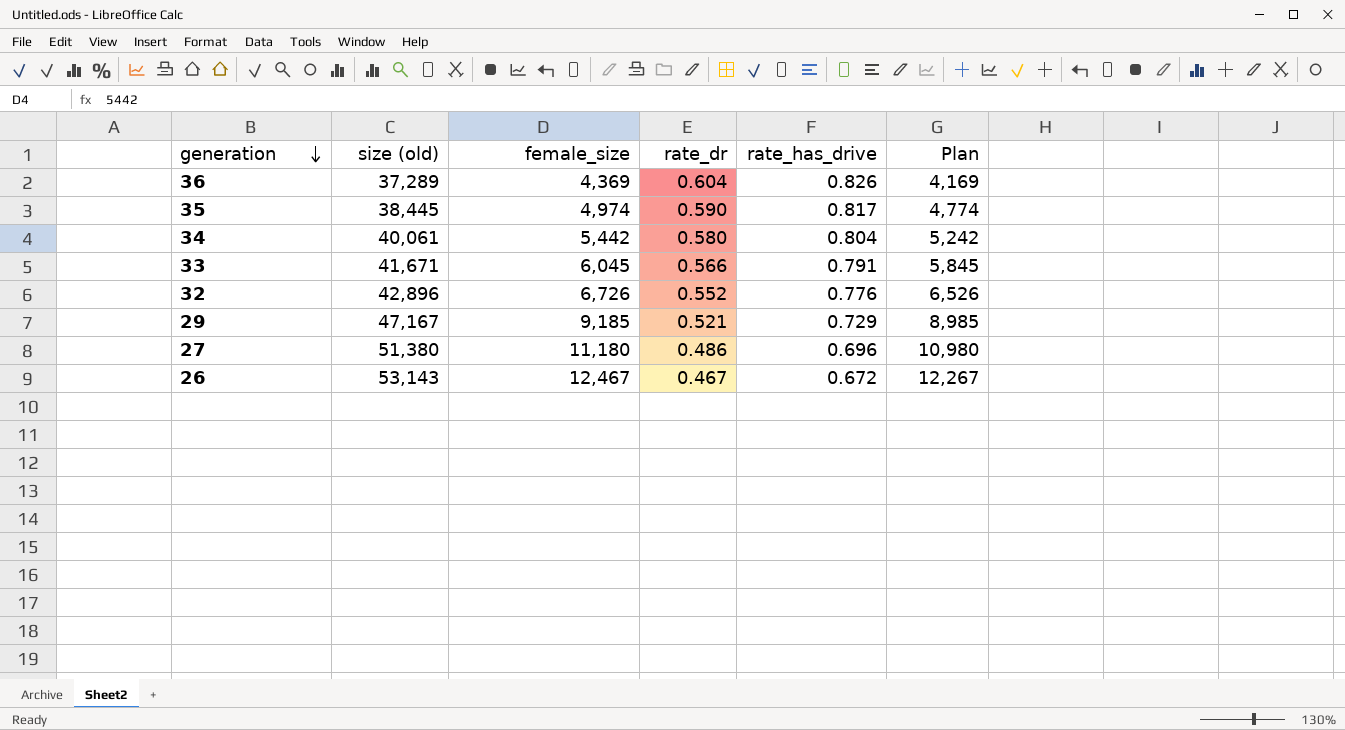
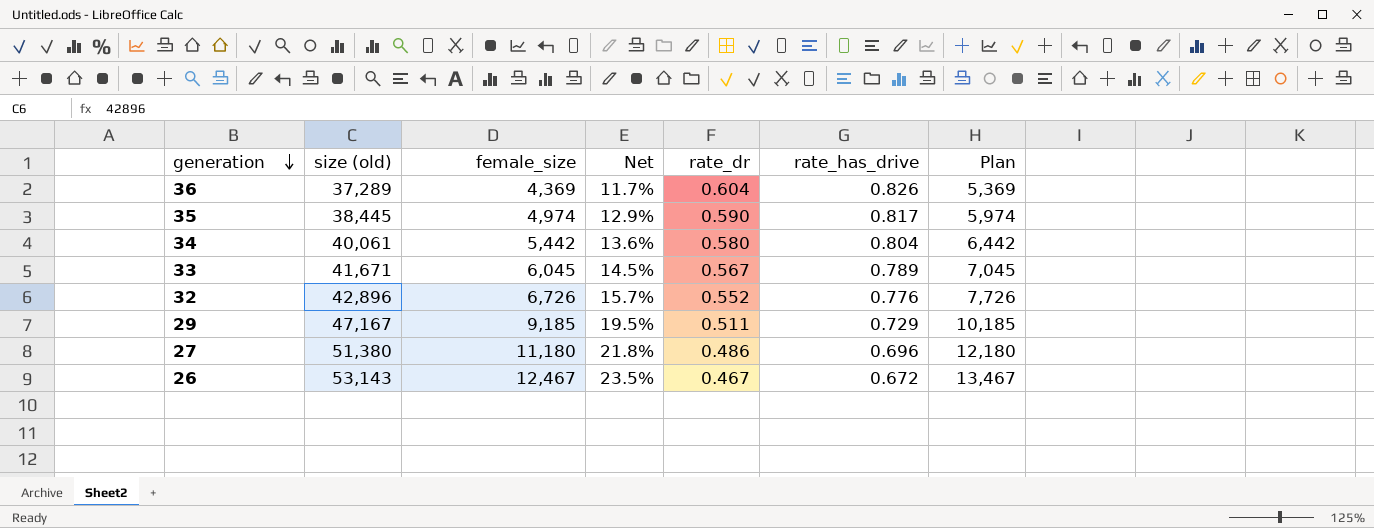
column Net | formula: none -> [female_size] / [size (old)]
column Plan | formula: [female_size] - 200 -> [female_size] + 1000
33 | rate_dr: 0.566 -> 0.567
33 | rate_has_drive: 0.791 -> 0.789
29 | rate_dr: 0.521 -> 0.511

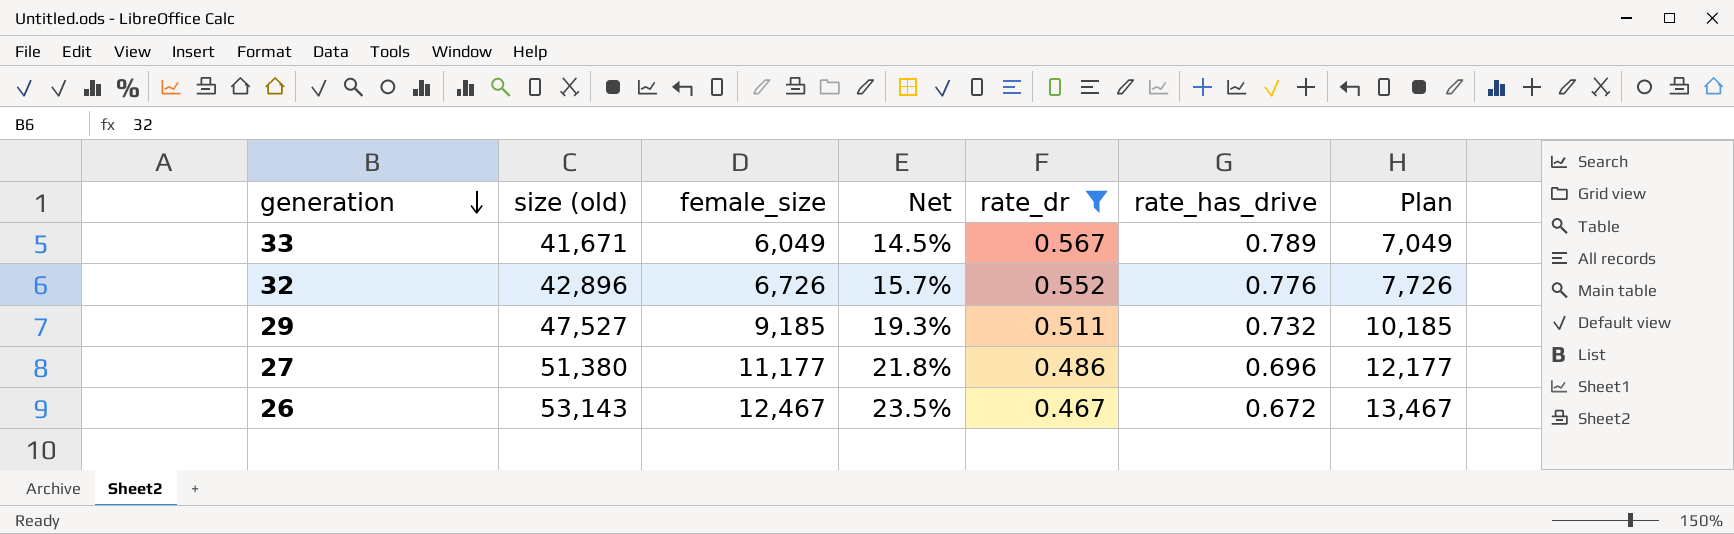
filter: none -> rate_dr <= 0.567
33 | female_size: 6,045 -> 6,049
33 | Plan: 7,045 -> 7,049
29 | size (old): 47,167 -> 47,527
29 | Net: 19.5% -> 19.3%
29 | rate_has_drive: 0.729 -> 0.732
27 | female_size: 11,180 -> 11,177
27 | Plan: 12,180 -> 12,177

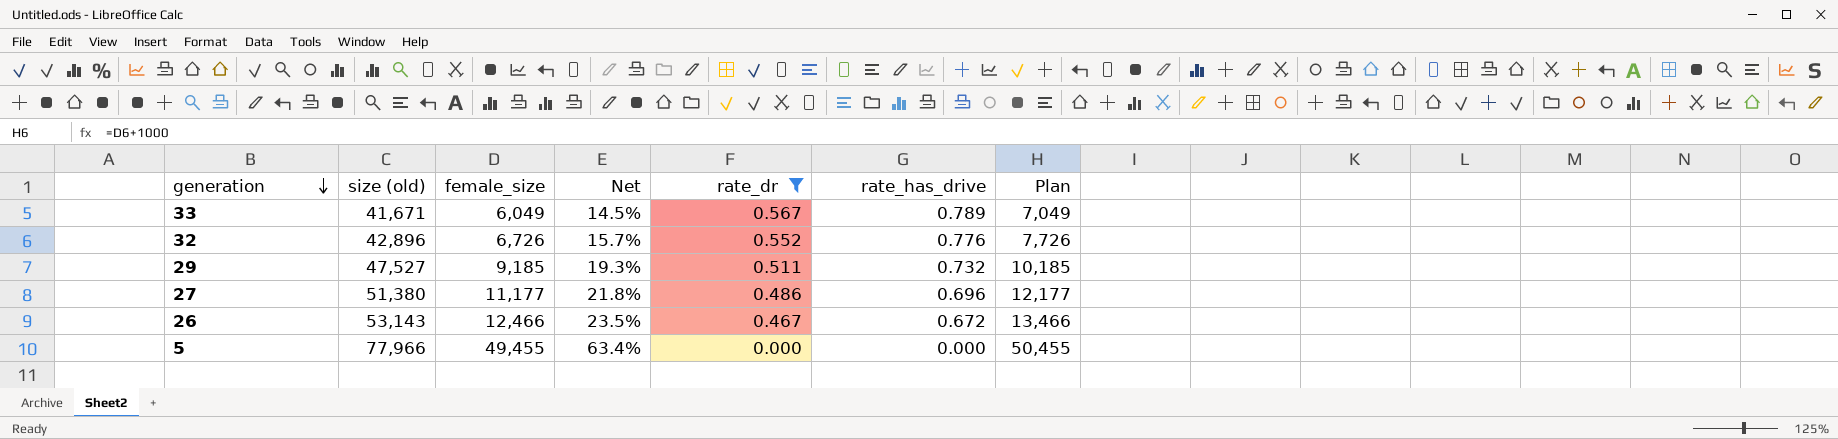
26 | female_size: 12,467 -> 12,466
26 | Plan: 13,467 -> 13,466
row 5: none -> 77,966 | 49,455 | 63.4% | 0.000 | 0.000 | 50,455

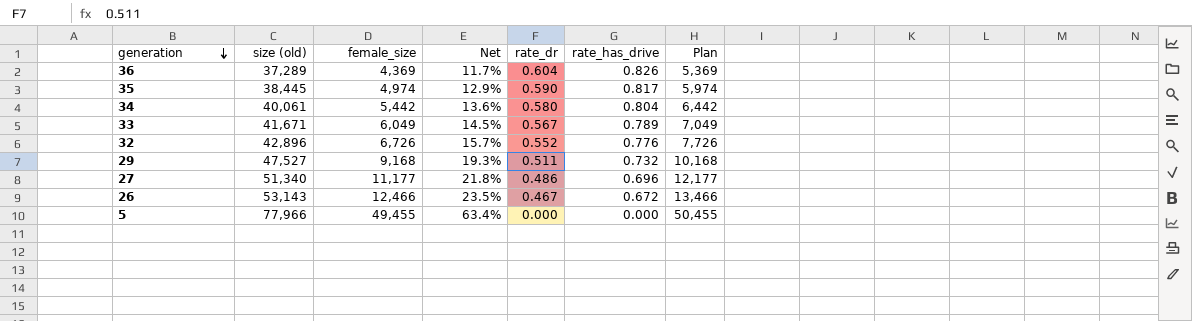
filter: rate_dr <= 0.567 -> none
29 | female_size: 9,185 -> 9,168
29 | Plan: 10,185 -> 10,168
27 | size (old): 51,380 -> 51,340

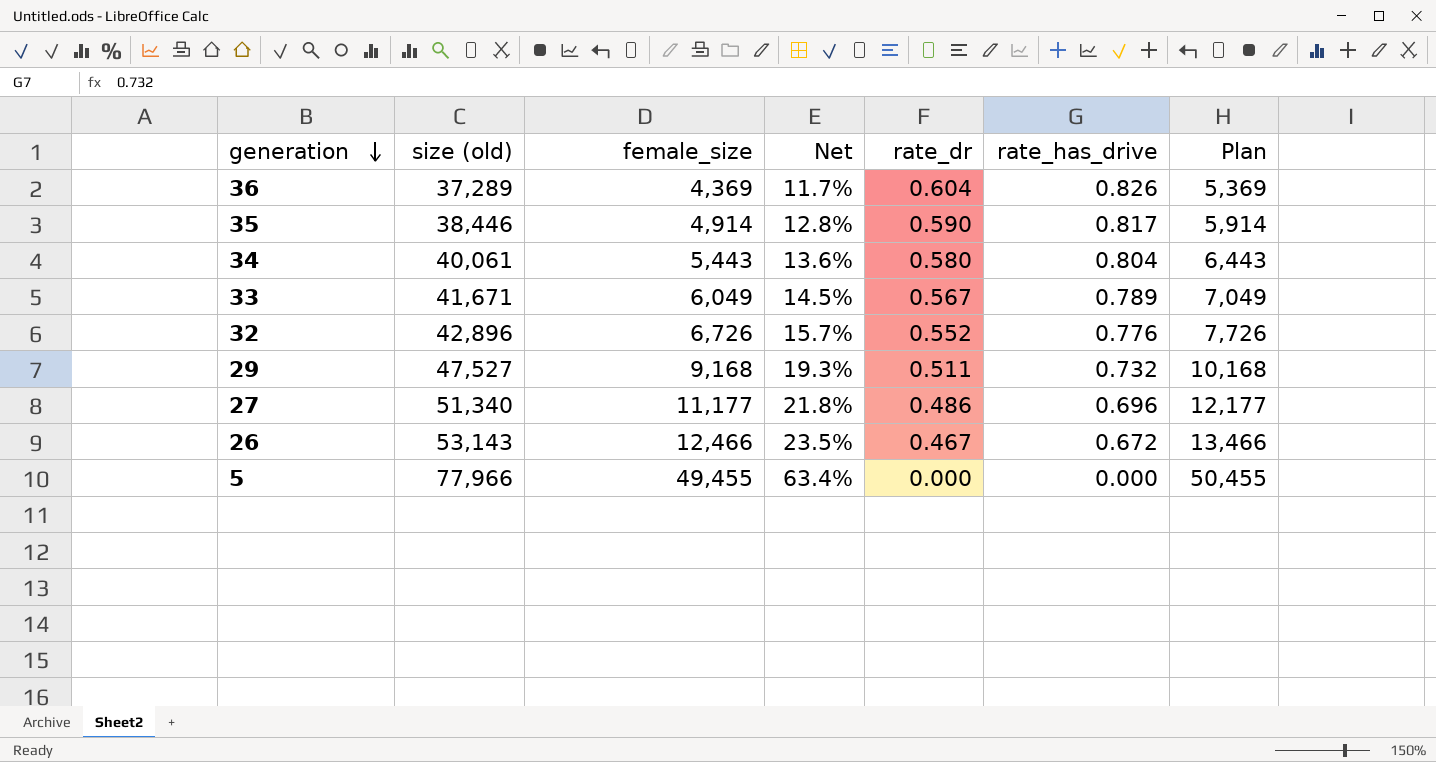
35 | size (old): 38,445 -> 38,446
35 | female_size: 4,974 -> 4,914
35 | Net: 12.9% -> 12.8%
35 | Plan: 5,974 -> 5,914
34 | female_size: 5,442 -> 5,443
34 | Plan: 6,442 -> 6,443

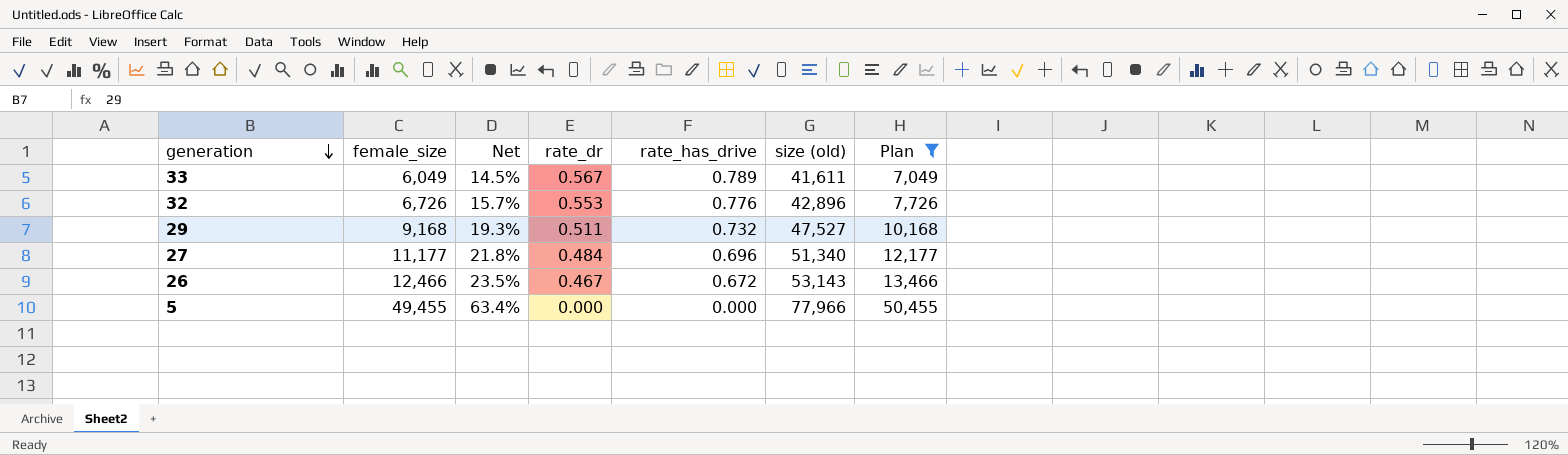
filter: none -> Plan >= 7,049
column size (old) | position: 2 -> 6
33 | size (old): 41,671 -> 41,611
32 | rate_dr: 0.552 -> 0.553
27 | rate_dr: 0.486 -> 0.484

